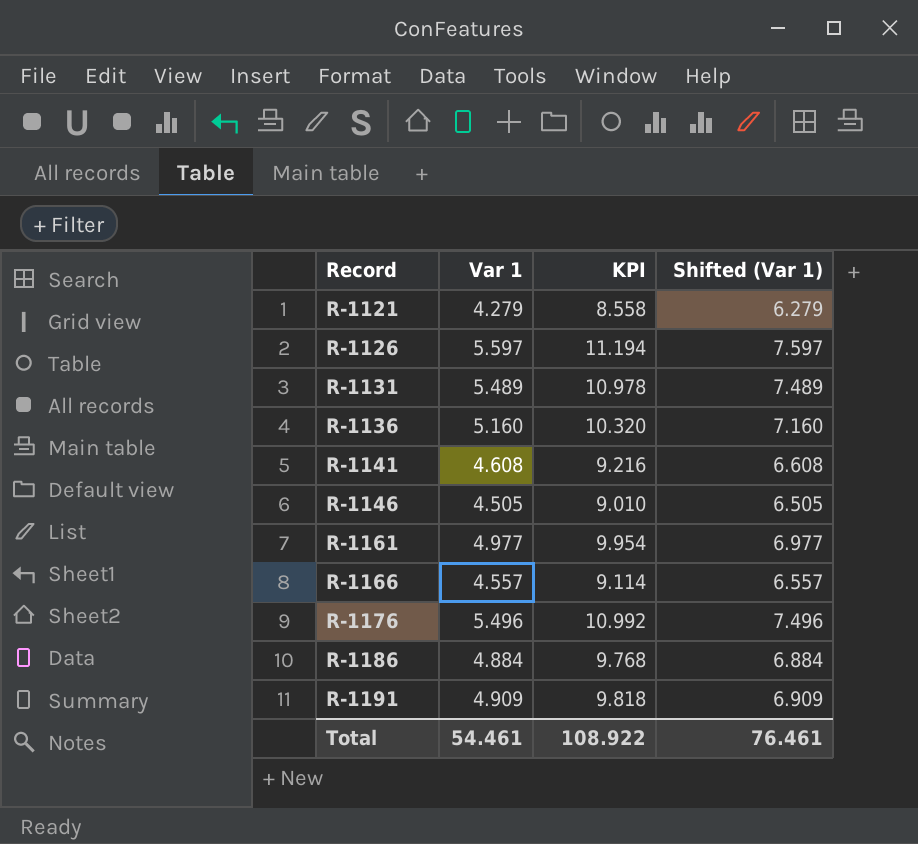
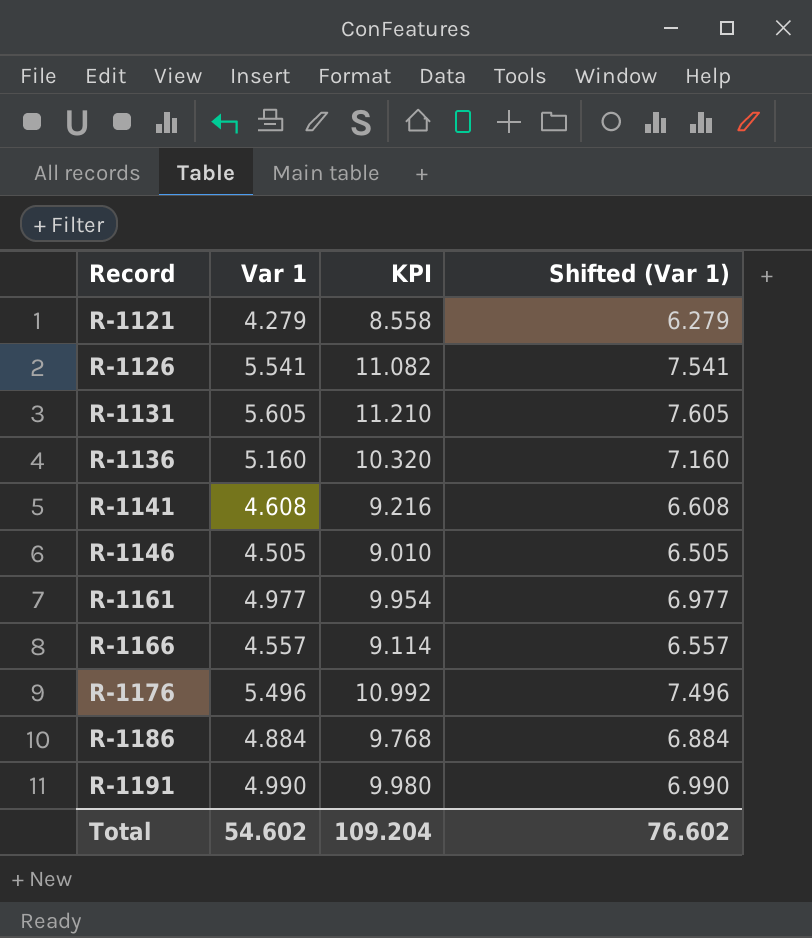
R-1126 | Var 1: 5.597 -> 5.541
R-1126 | KPI: 11.194 -> 11.082
R-1126 | Shifted (Var 1): 7.597 -> 7.541
R-1131 | Var 1: 5.489 -> 5.605
R-1131 | KPI: 10.978 -> 11.210
R-1131 | Shifted (Var 1): 7.489 -> 7.605
R-1191 | Var 1: 4.909 -> 4.990
R-1191 | KPI: 9.818 -> 9.980
R-1191 | Shifted (Var 1): 6.909 -> 6.990
Total | Var 1: 54.461 -> 54.602
Total | KPI: 108.922 -> 109.204
Total | Shifted (Var 1): 76.461 -> 76.602

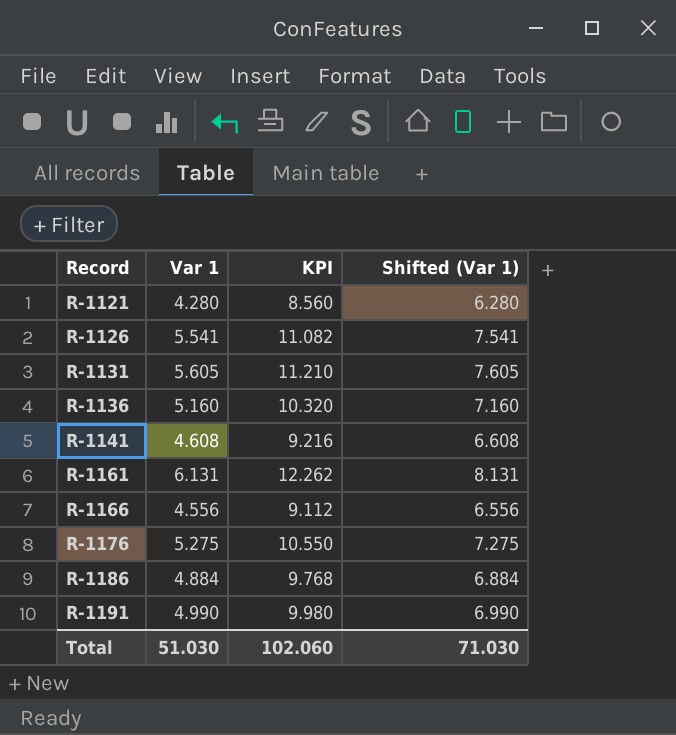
row R-1146: 4.505 | 9.010 | 6.505 -> none
R-1121 | Var 1: 4.279 -> 4.280
R-1121 | KPI: 8.558 -> 8.560
R-1121 | Shifted (Var 1): 6.279 -> 6.280
R-1161 | Var 1: 4.977 -> 6.131
R-1161 | KPI: 9.954 -> 12.262
R-1161 | Shifted (Var 1): 6.977 -> 8.131
R-1166 | Var 1: 4.557 -> 4.556
R-1166 | KPI: 9.114 -> 9.112
R-1166 | Shifted (Var 1): 6.557 -> 6.556
R-1176 | Var 1: 5.496 -> 5.275
R-1176 | KPI: 10.992 -> 10.550
R-1176 | Shifted (Var 1): 7.496 -> 7.275
Total | Var 1: 54.602 -> 51.030
Total | KPI: 109.204 -> 102.060
Total | Shifted (Var 1): 76.602 -> 71.030

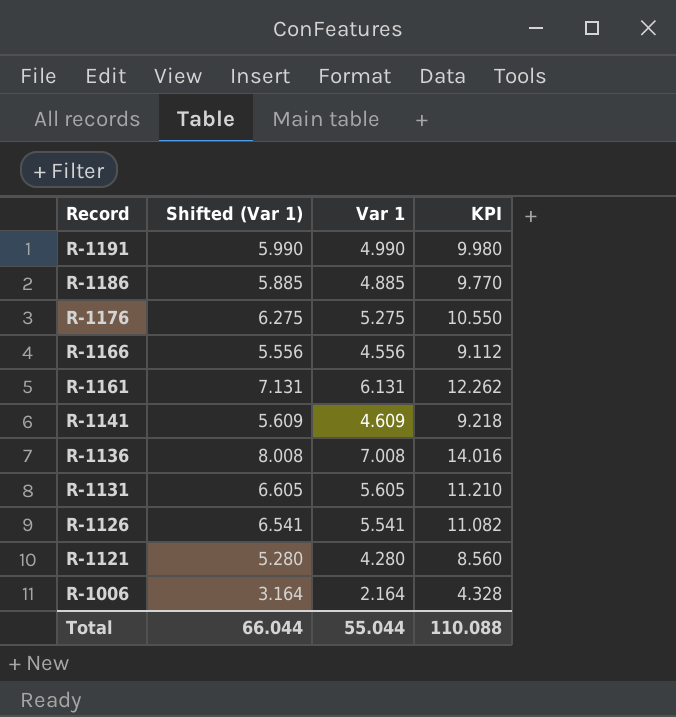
row order: Record ascending -> Record descending
column Shifted (Var 1) | formula: [Var 1] + 2 -> [Var 1] + 1
column Shifted (Var 1) | position: 4 -> 2
R-1186 | Var 1: 4.884 -> 4.885
R-1186 | KPI: 9.768 -> 9.770
R-1141 | Var 1: 4.608 -> 4.609
R-1141 | KPI: 9.216 -> 9.218
R-1136 | Var 1: 5.160 -> 7.008
R-1136 | KPI: 10.320 -> 14.016
row R-1006: none -> 3.164 | 2.164 | 4.328
Total | Shifted (Var 1): 71.030 -> 66.044
Total | Var 1: 51.030 -> 55.044
Total | KPI: 102.060 -> 110.088

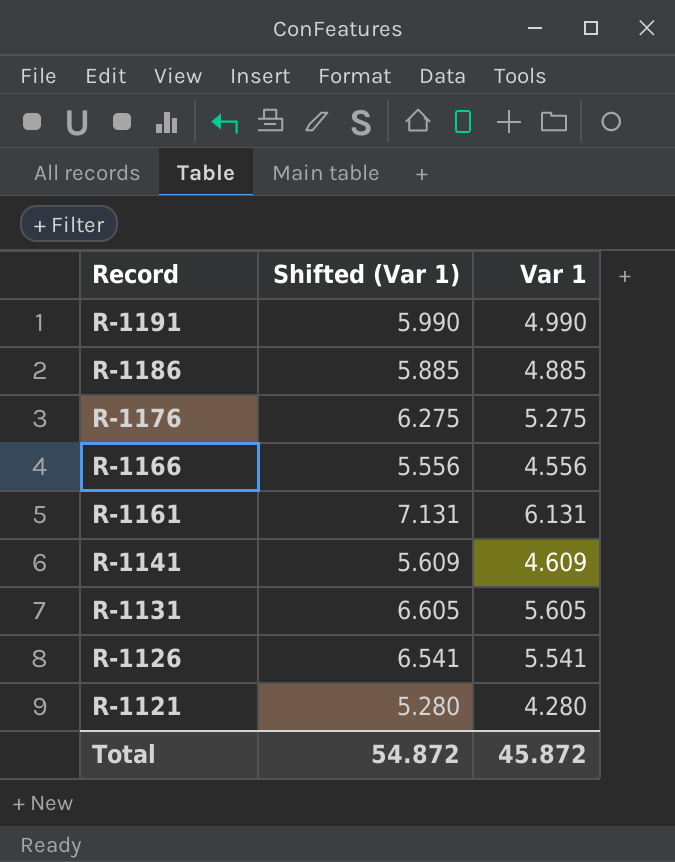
column KPI | formula: [Var 1] * 2 -> none
row R-1136: 8.008 | 7.008 | 14.016 -> none
row R-1006: 3.164 | 2.164 | 4.328 -> none
Total | Shifted (Var 1): 66.044 -> 54.872
Total | Var 1: 55.044 -> 45.872

